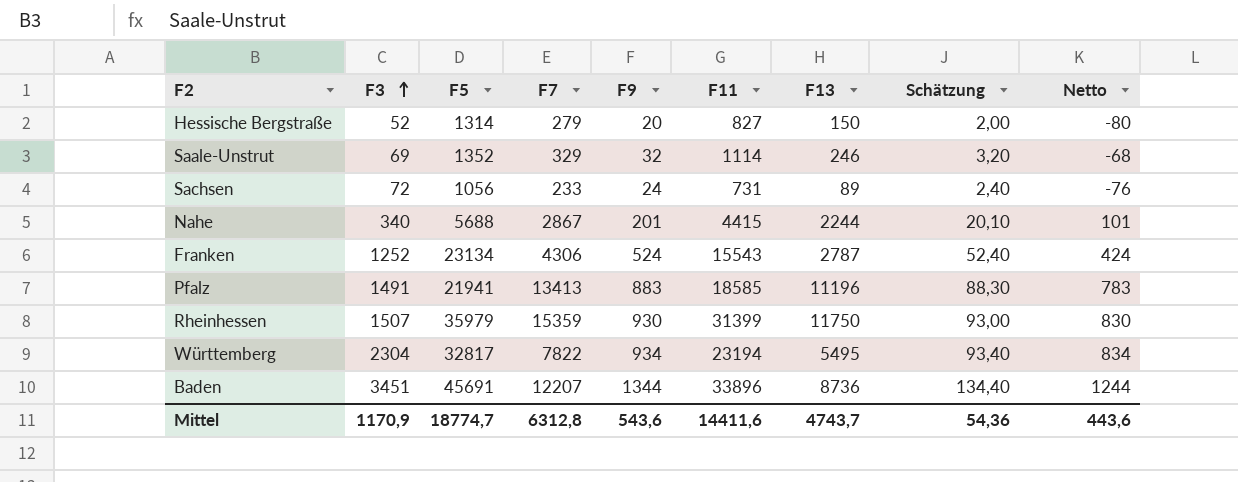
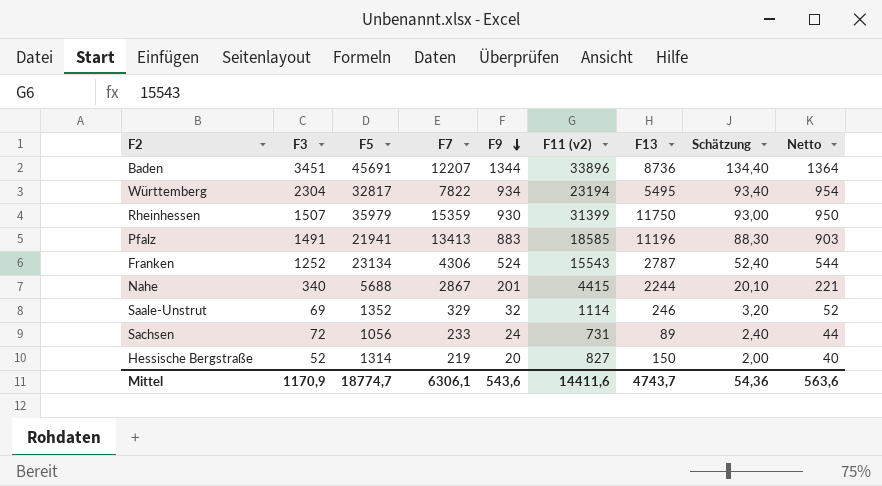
row order: F3 ascending -> F9 descending
column name: F11 -> F11 (v2)
column Netto | formula: [F9] - 100 -> [F9] + 20
Hessische Bergstraße | F7: 279 -> 219
Mittel | F7: 6312,8 -> 6306,1
Mittel | Netto: 443,6 -> 563,6

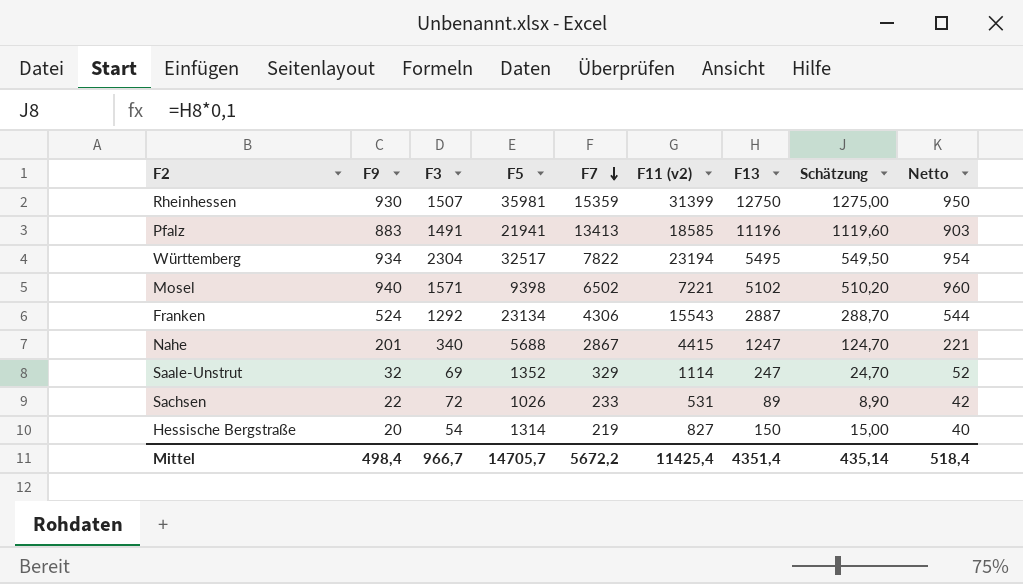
row order: F9 descending -> F7 descending
column F9 | position: 5 -> 2
column Schätzung | formula: [F9] * 0,1 -> [F13] * 0,1
row Baden: 3451 | 45691 | 12207 | 1344 | 33896 | 8736 | 134,40 | 1364 -> none
Rheinhessen | F5: 35979 -> 35981
Rheinhessen | F13: 11750 -> 12750
Württemberg | F5: 32817 -> 32517
row Mosel: none -> 940 | 1571 | 9398 | 6502 | 7221 | 5102 | 510,20 | 960
Franken | F3: 1252 -> 1292
Franken | F13: 2787 -> 2887
Nahe | F13: 2244 -> 1247
Saale-Unstrut | F13: 246 -> 247
Sachsen | F9: 24 -> 22
Sachsen | F5: 1056 -> 1026
Sachsen | F11 (v2): 731 -> 531
Sachsen | Netto: 44 -> 42
Hessische Bergstraße | F3: 52 -> 54
Mittel | F9: 543,6 -> 498,4
Mittel | F3: 1170,9 -> 966,7
Mittel | F5: 18774,7 -> 14705,7
Mittel | F7: 6306,1 -> 5672,2
Mittel | F11 (v2): 14411,6 -> 11425,4
Mittel | F13: 4743,7 -> 4351,4
Mittel | Schätzung: 54,36 -> 435,14
Mittel | Netto: 563,6 -> 518,4

